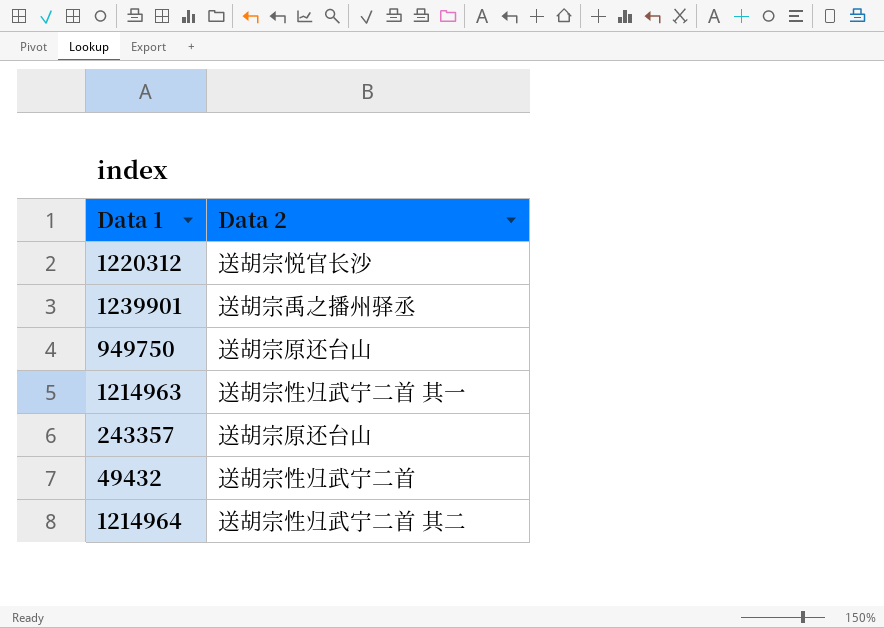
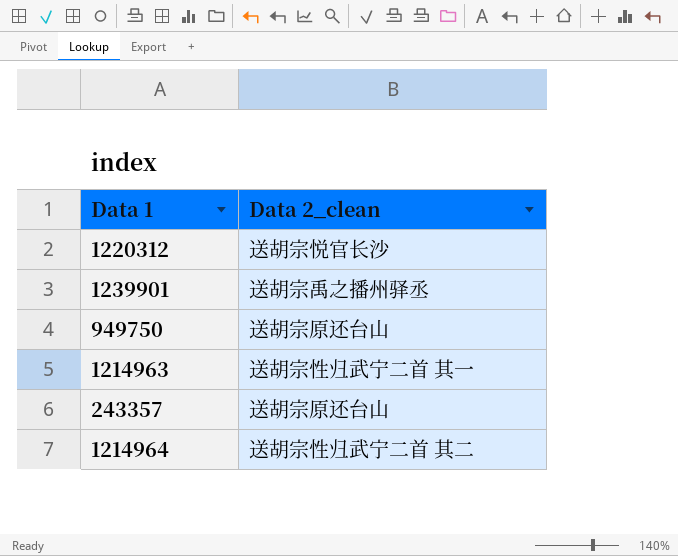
column name: Data 2 -> Data 2_clean
row 49432: 送胡宗性归武宁二首 -> none

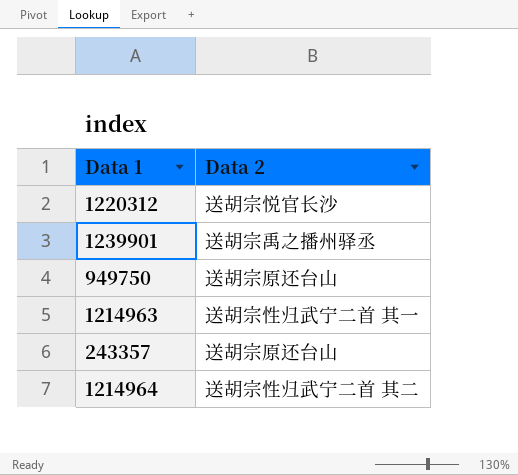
column name: Data 2_clean -> Data 2

